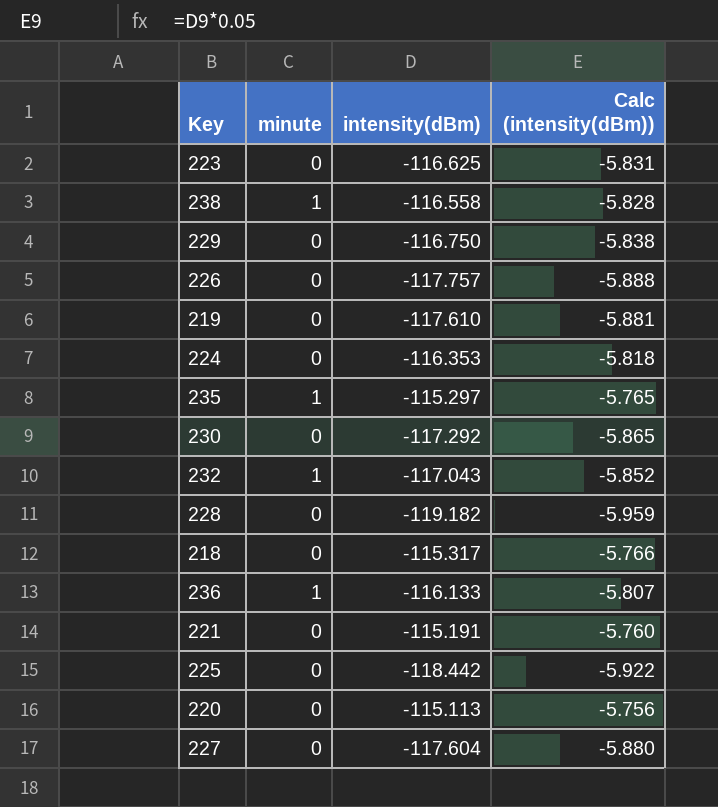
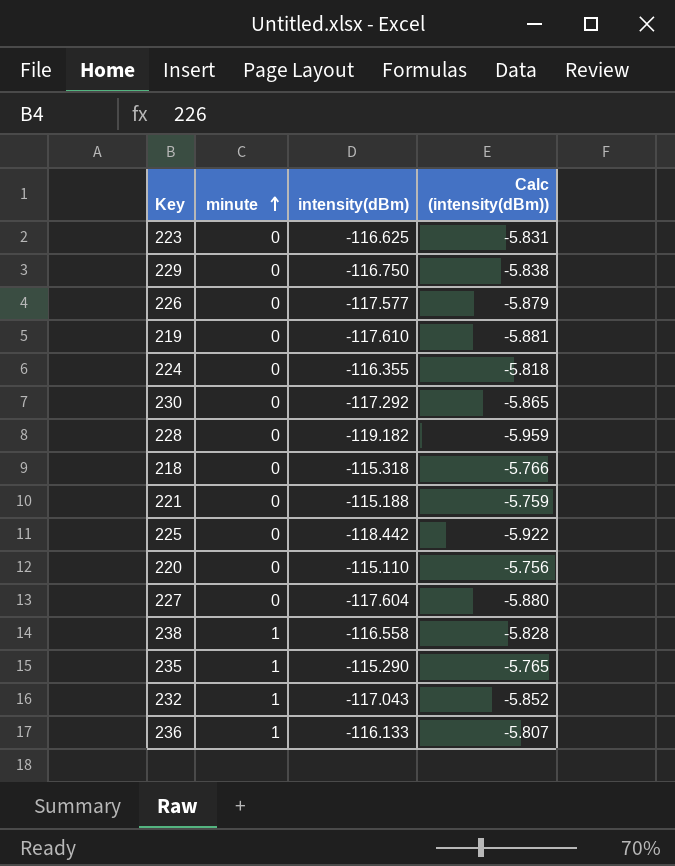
row order: none -> minute ascending
226 | intensity(dBm): -117.757 -> -117.577
226 | Calc (intensity(dBm)): -5.888 -> -5.879
224 | intensity(dBm): -116.353 -> -116.355
218 | intensity(dBm): -115.317 -> -115.318
221 | intensity(dBm): -115.191 -> -115.188
221 | Calc (intensity(dBm)): -5.760 -> -5.759
220 | intensity(dBm): -115.113 -> -115.110
235 | intensity(dBm): -115.297 -> -115.290

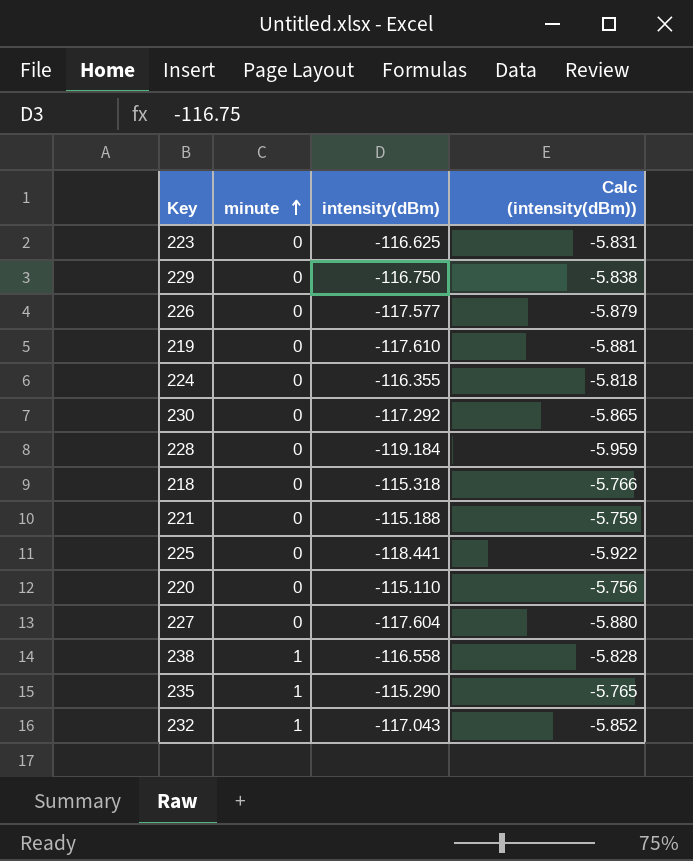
row 236: 1 | -116.133 | -5.807 -> none
228 | intensity(dBm): -119.182 -> -119.184
225 | intensity(dBm): -118.442 -> -118.441

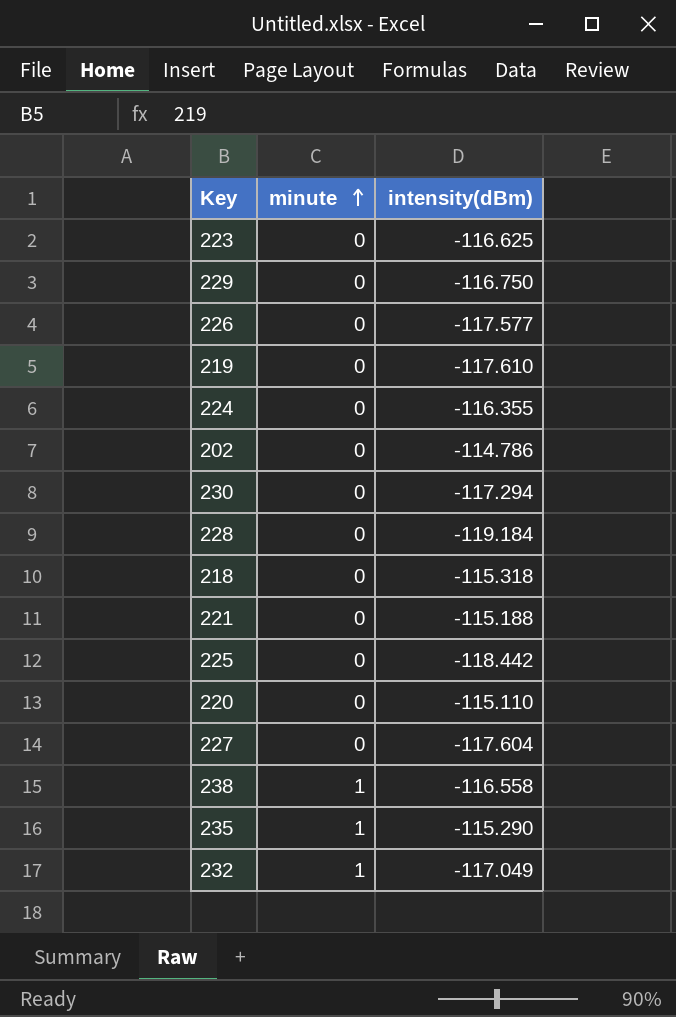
column Calc (intensity(dBm)) | formula: [intensity(dBm)] * 0.05 -> none
row 202: none -> 0 | -114.786
230 | intensity(dBm): -117.292 -> -117.294
225 | intensity(dBm): -118.441 -> -118.442
232 | intensity(dBm): -117.043 -> -117.049

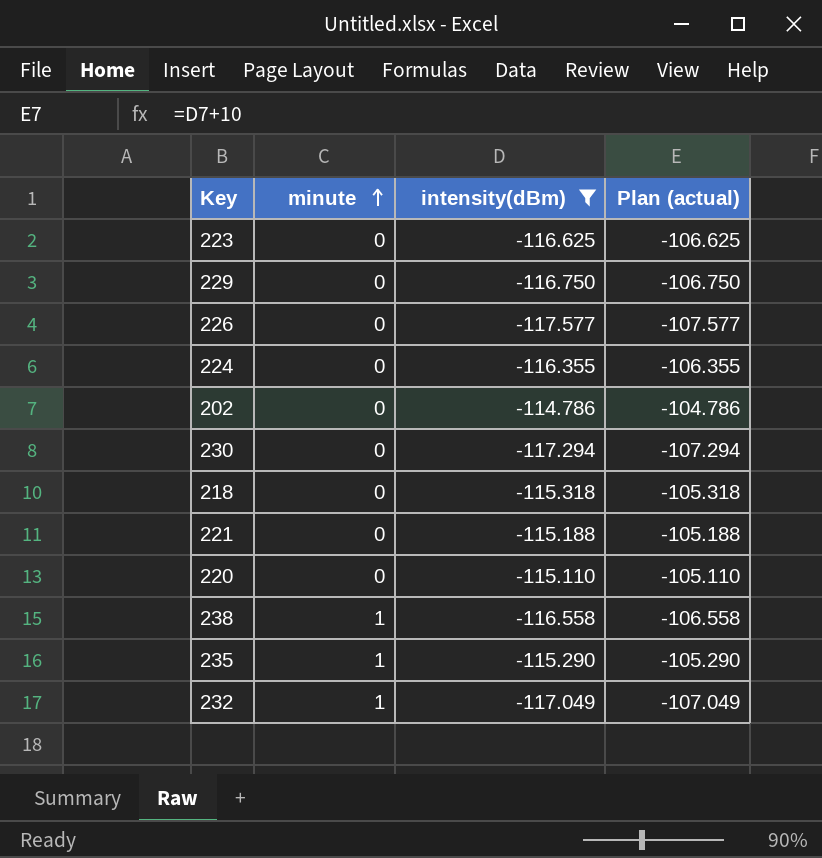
filter: none -> intensity(dBm) >= -117.577
column Plan (actual) | formula: none -> [intensity(dBm)] + 10

